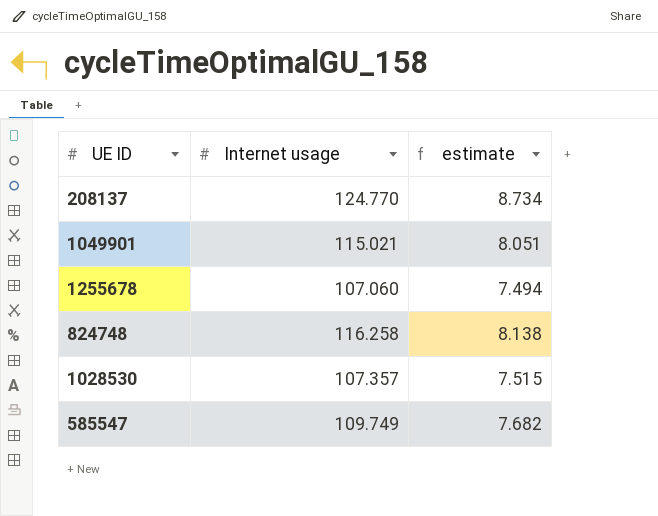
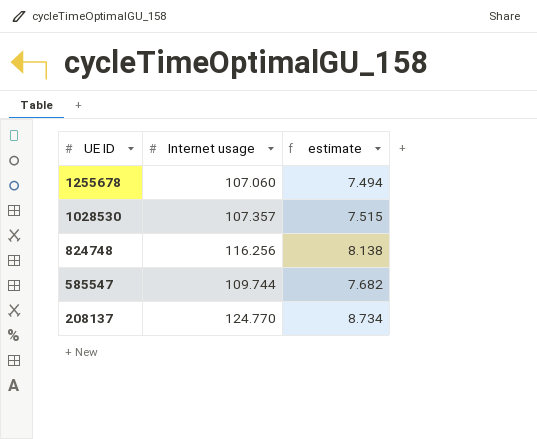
row order: none -> UE ID descending
row 1049901: 115.021 | 8.051 -> none
824748 | Internet usage: 116.258 -> 116.256
585547 | Internet usage: 109.749 -> 109.744

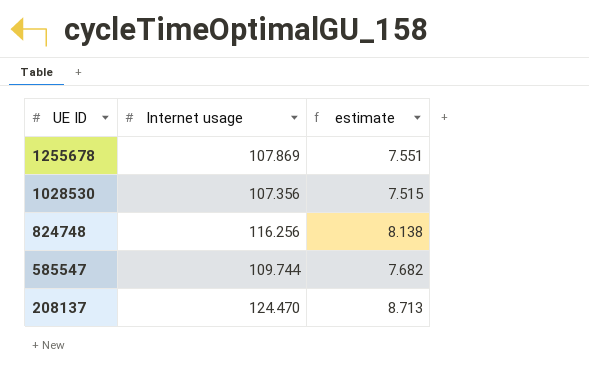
1255678 | Internet usage: 107.060 -> 107.869
1255678 | estimate: 7.494 -> 7.551
1028530 | Internet usage: 107.357 -> 107.356
208137 | Internet usage: 124.770 -> 124.470
208137 | estimate: 8.734 -> 8.713

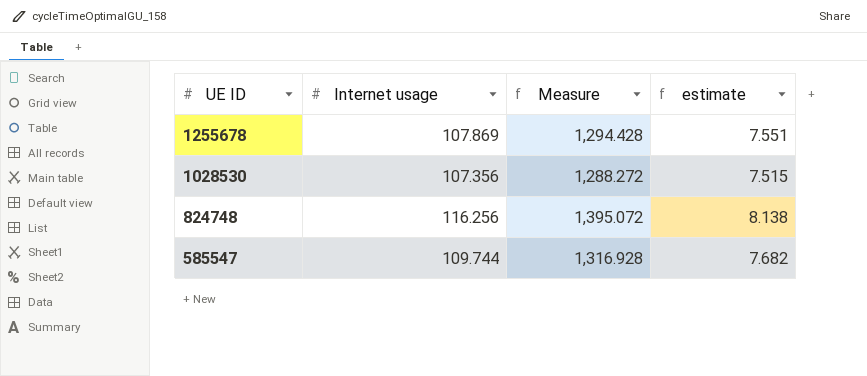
column Measure | formula: none -> [Internet usage] * 12
row 208137: 124.470 | 8.713 -> none

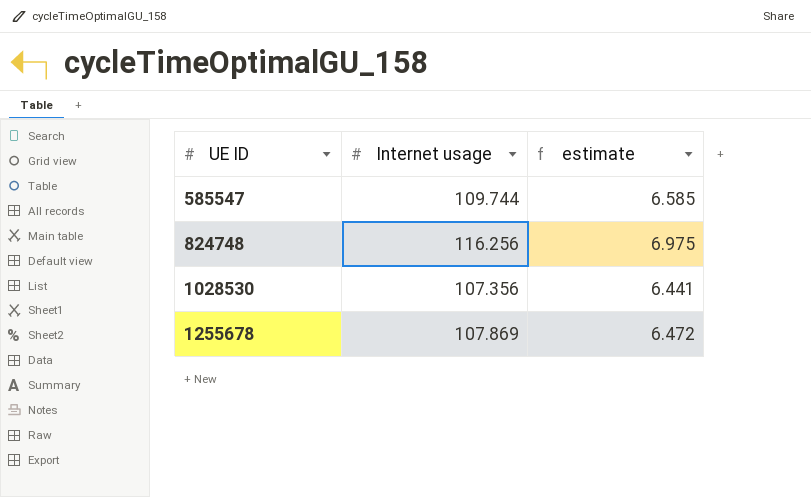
row order: UE ID descending -> UE ID ascending
column Measure | formula: [Internet usage] * 12 -> none
column estimate | formula: [Internet usage] * 0.07 -> [Internet usage] * 0.06

